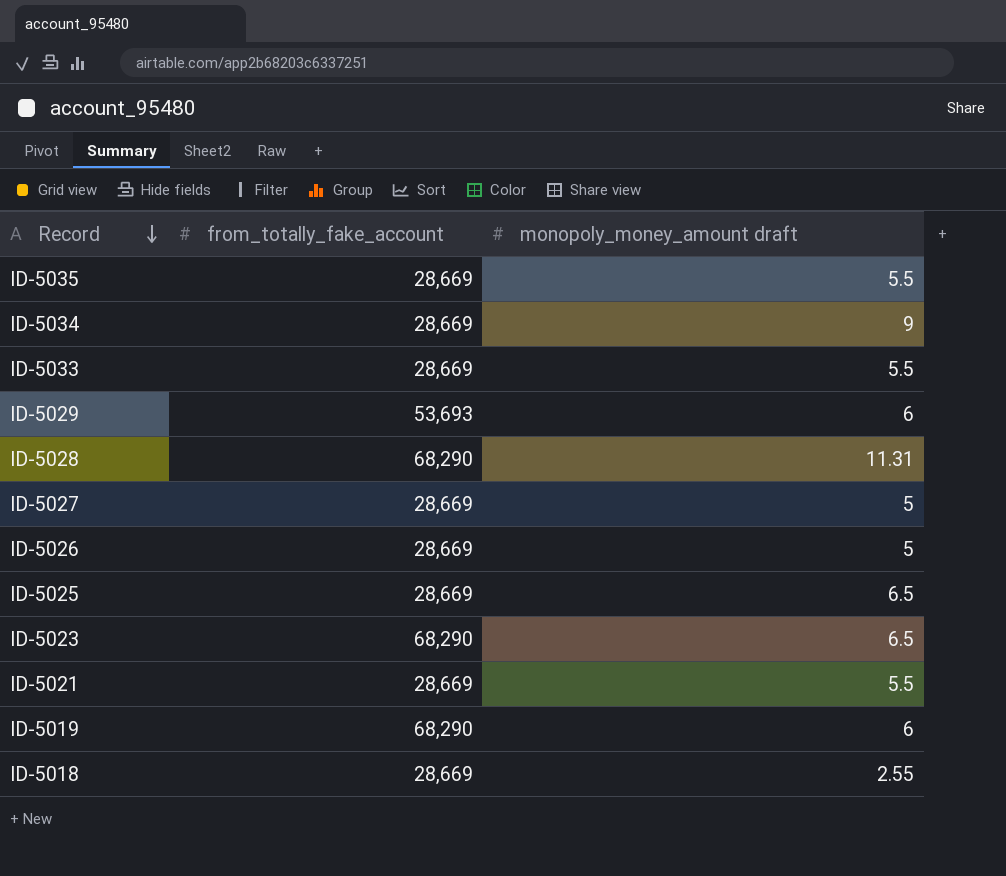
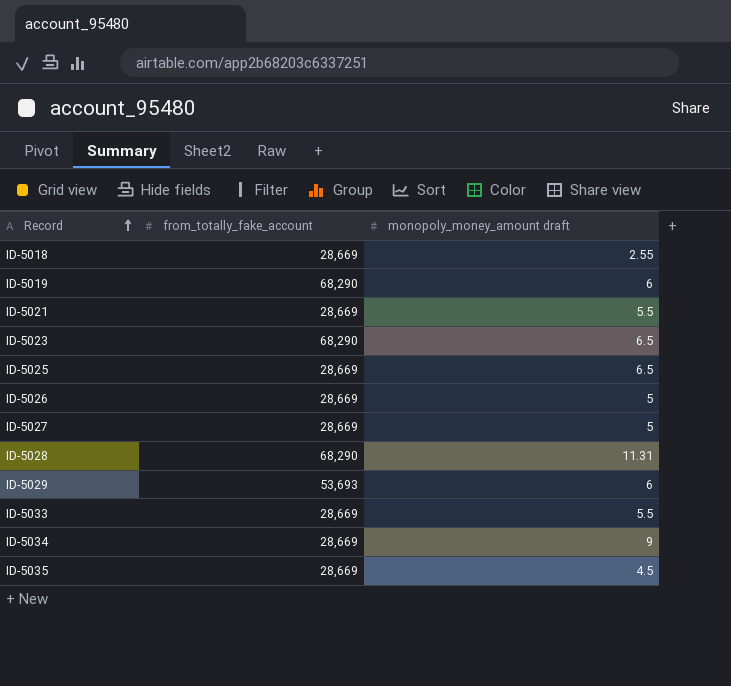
row order: Record descending -> Record ascending
ID-5035 | monopoly_money_amount draft: 5.5 -> 4.5

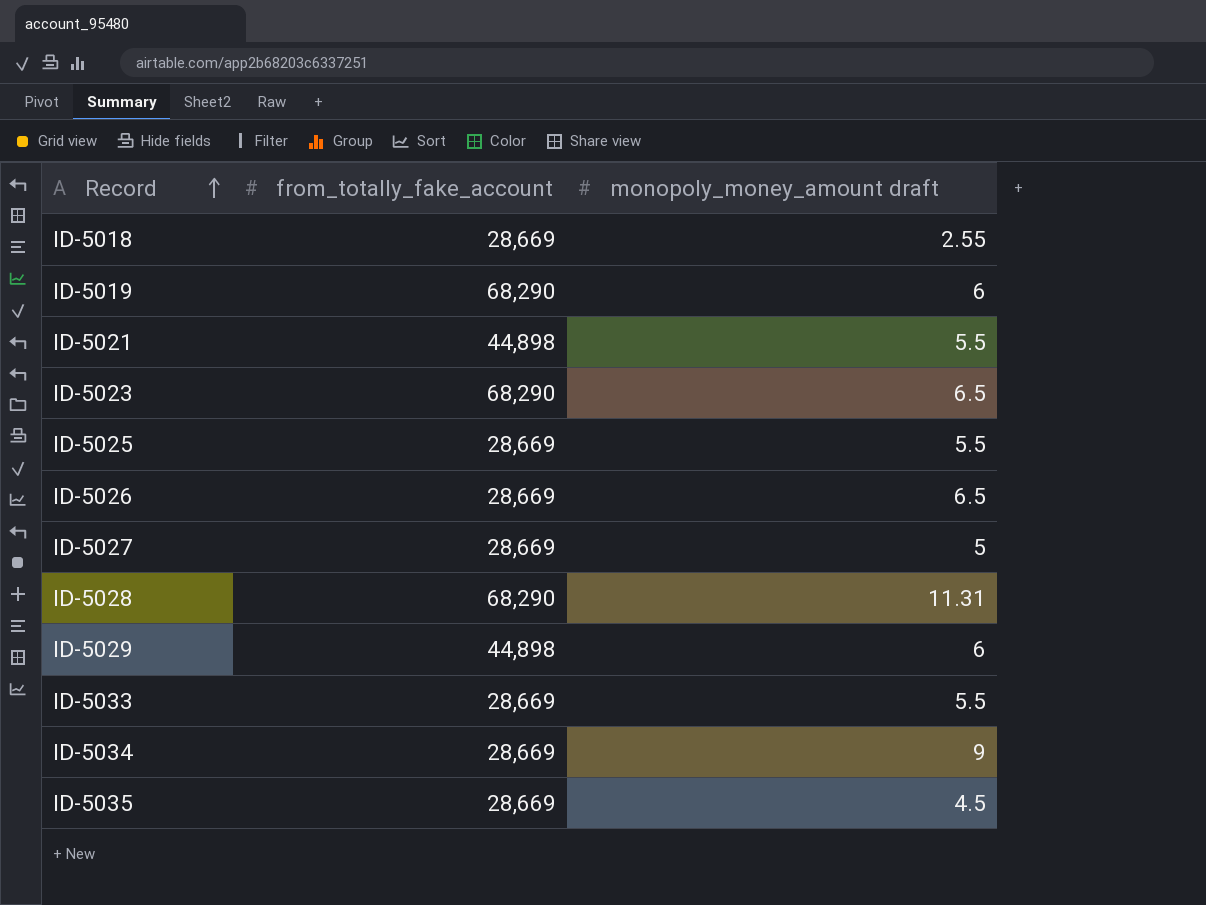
ID-5021 | from_totally_fake_account: 28,669 -> 44,898
ID-5025 | monopoly_money_amount draft: 6.5 -> 5.5
ID-5026 | monopoly_money_amount draft: 5 -> 6.5
ID-5029 | from_totally_fake_account: 53,693 -> 44,898

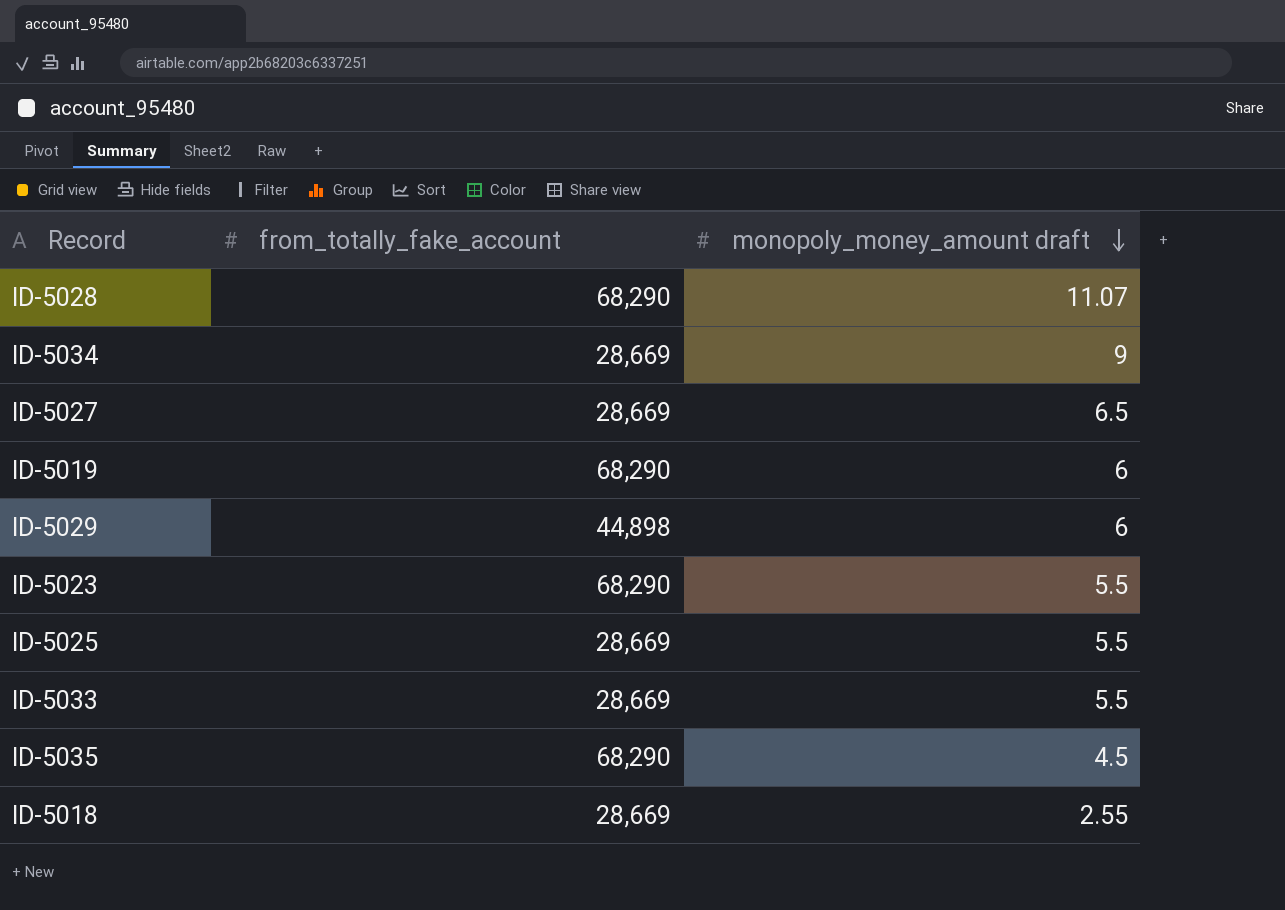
row order: Record ascending -> monopoly_money_amount draft descending
row ID-5021: 44,898 | 5.5 -> none
row ID-5026: 28,669 | 6.5 -> none
ID-5028 | monopoly_money_amount draft: 11.31 -> 11.07
ID-5027 | monopoly_money_amount draft: 5 -> 6.5
ID-5023 | monopoly_money_amount draft: 6.5 -> 5.5
ID-5035 | from_totally_fake_account: 28,669 -> 68,290

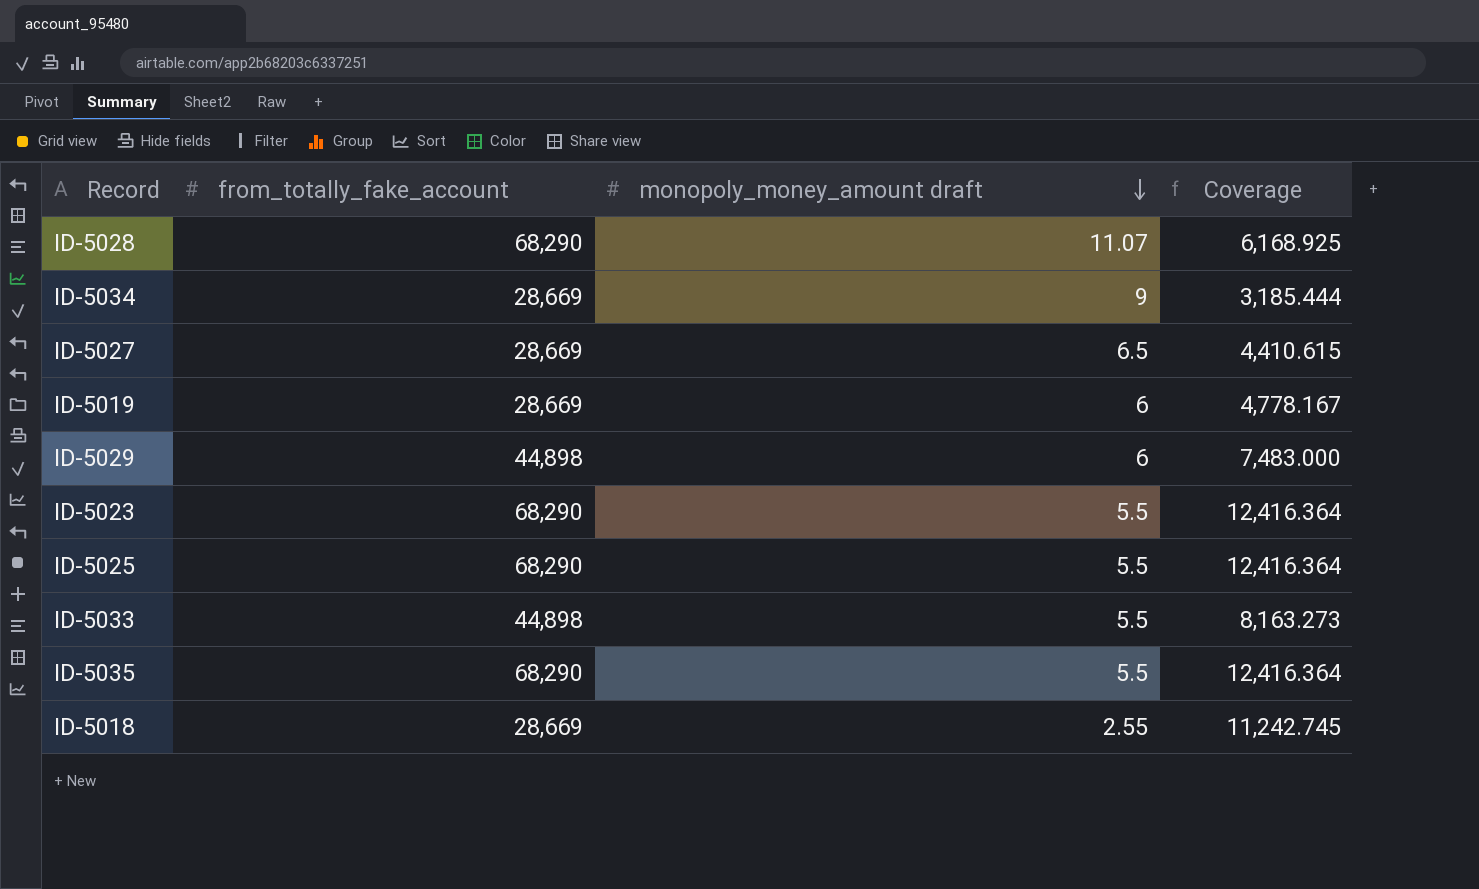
column Coverage | formula: none -> [from_totally_fake_account] / [monopoly_money_amount draft]
ID-5019 | from_totally_fake_account: 68,290 -> 28,669
ID-5025 | from_totally_fake_account: 28,669 -> 68,290
ID-5033 | from_totally_fake_account: 28,669 -> 44,898
ID-5035 | monopoly_money_amount draft: 4.5 -> 5.5

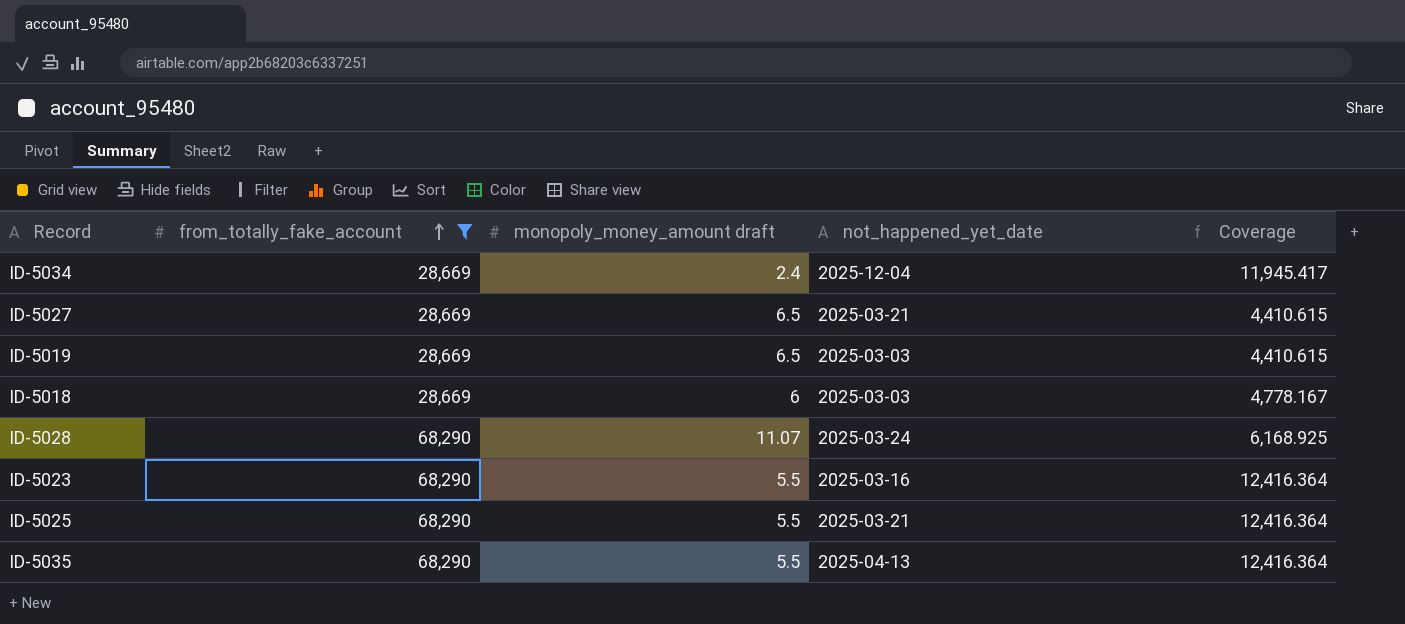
filter: none -> from_totally_fake_account != 44,898
row order: monopoly_money_amount draft descending -> from_totally_fake_account ascending
column not_happened_yet_date | position: none -> 4
ID-5034 | monopoly_money_amount draft: 9 -> 2.4
ID-5034 | Coverage: 3,185.444 -> 11,945.417
ID-5019 | monopoly_money_amount draft: 6 -> 6.5
ID-5019 | Coverage: 4,778.167 -> 4,410.615
ID-5018 | monopoly_money_amount draft: 2.55 -> 6
ID-5018 | Coverage: 11,242.745 -> 4,778.167

